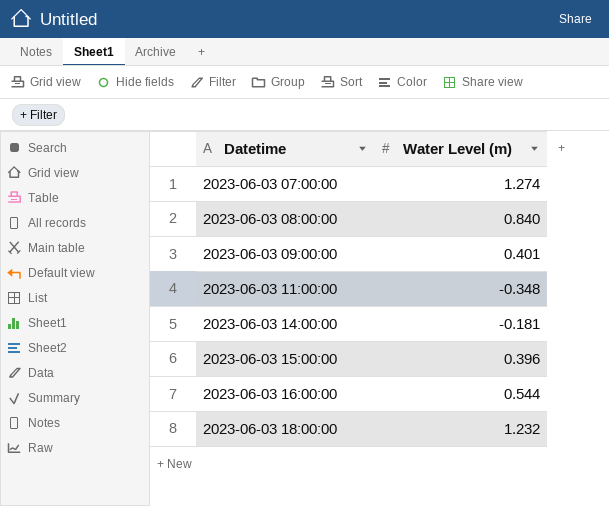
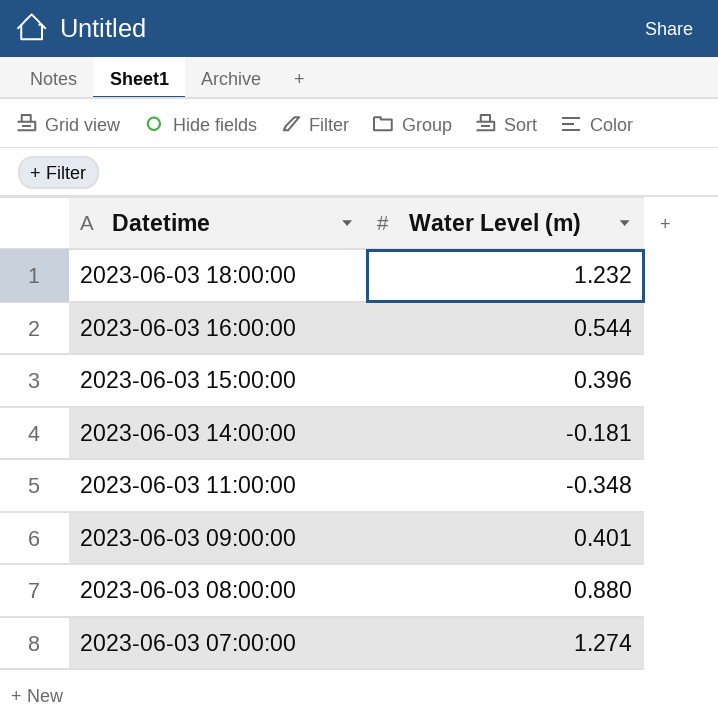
row order: Datetime ascending -> Datetime descending
2023-06-03 08:00:00 | Water Level (m): 0.840 -> 0.880

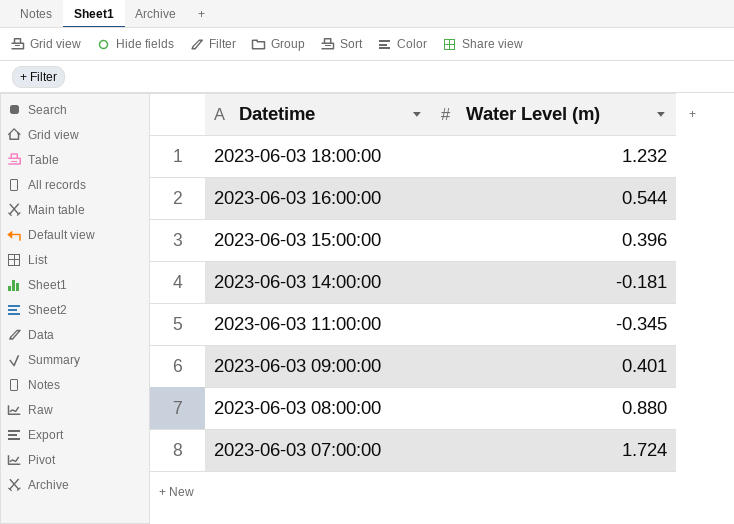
2023-06-03 11:00:00 | Water Level (m): -0.348 -> -0.345
2023-06-03 07:00:00 | Water Level (m): 1.274 -> 1.724

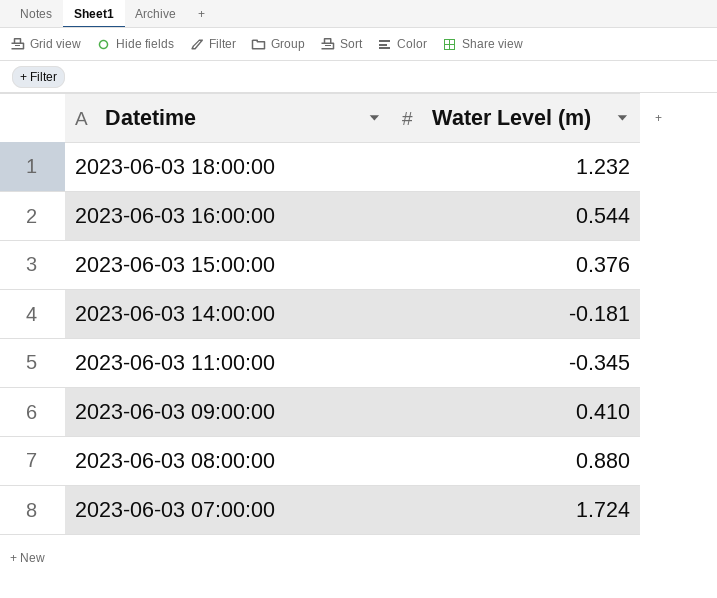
2023-06-03 15:00:00 | Water Level (m): 0.396 -> 0.376
2023-06-03 09:00:00 | Water Level (m): 0.401 -> 0.410

